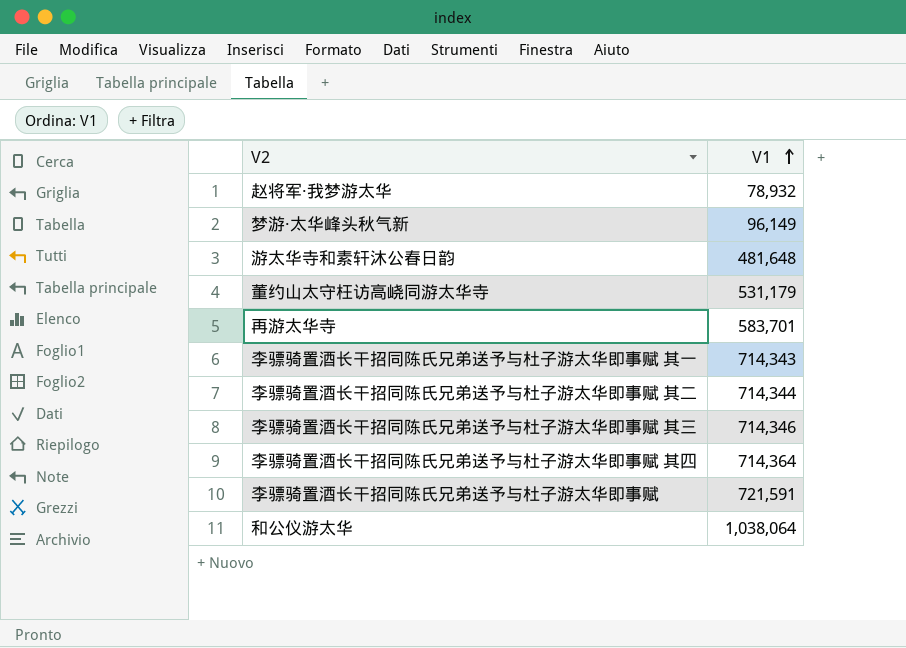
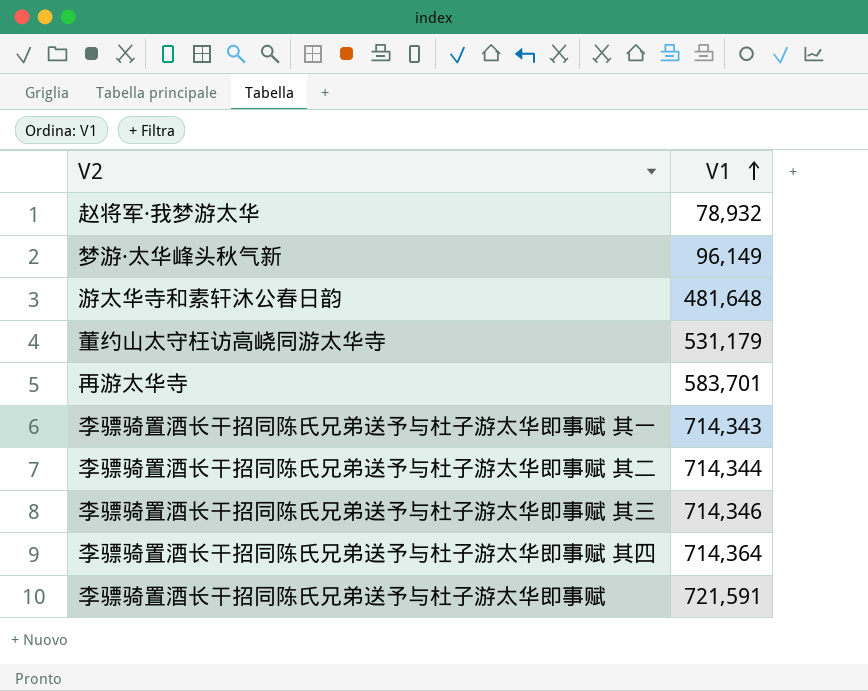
row 和公仪游太华: 1,038,064 -> none

